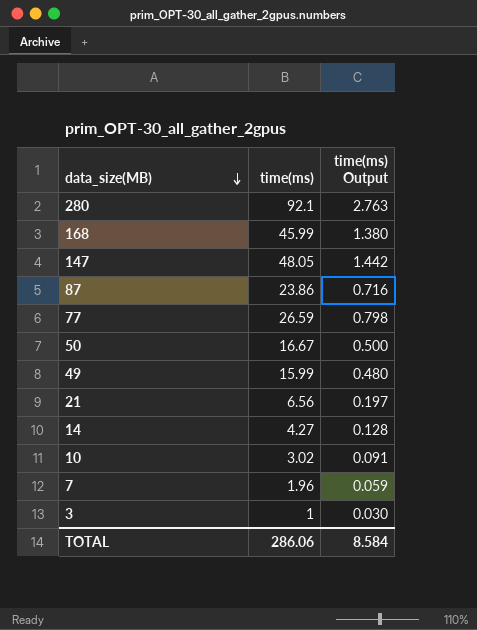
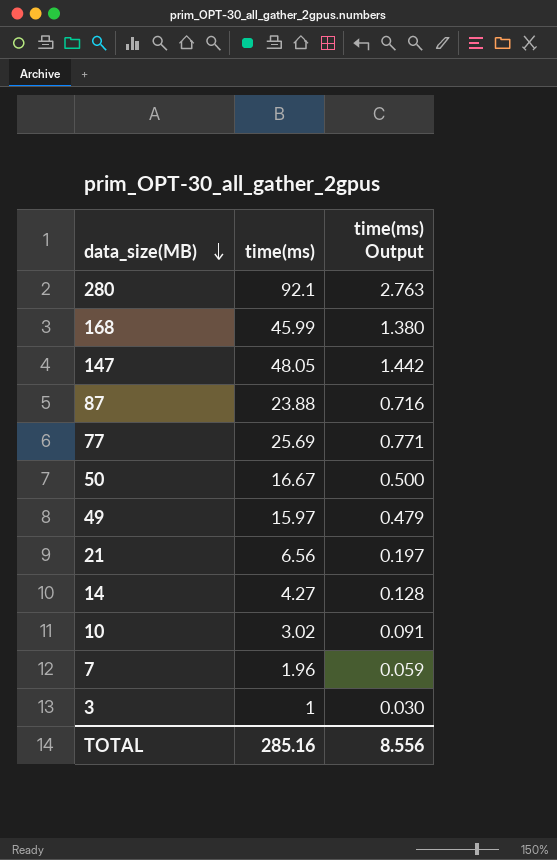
87 | time(ms): 23.86 -> 23.88
77 | time(ms): 26.59 -> 25.69
77 | time(ms) Output: 0.798 -> 0.771
49 | time(ms): 15.99 -> 15.97
49 | time(ms) Output: 0.480 -> 0.479
TOTAL | time(ms): 286.06 -> 285.16
TOTAL | time(ms) Output: 8.584 -> 8.556

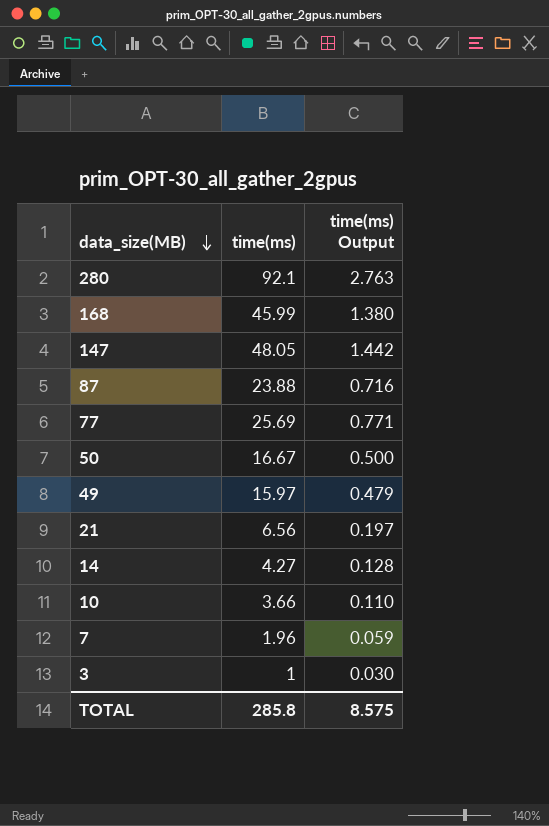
10 | time(ms): 3.02 -> 3.66
10 | time(ms) Output: 0.091 -> 0.110
TOTAL | time(ms): 285.16 -> 285.8
TOTAL | time(ms) Output: 8.556 -> 8.575

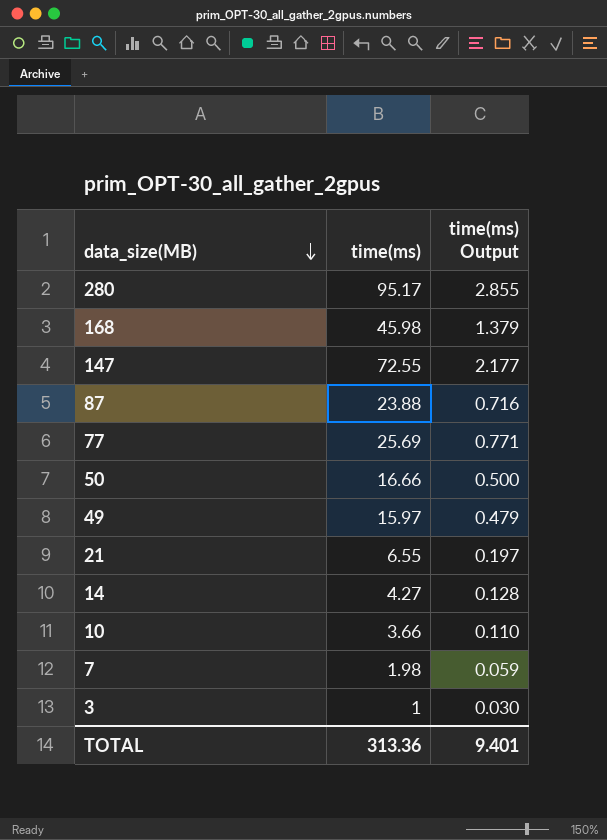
280 | time(ms): 92.1 -> 95.17
280 | time(ms) Output: 2.763 -> 2.855
168 | time(ms): 45.99 -> 45.98
168 | time(ms) Output: 1.380 -> 1.379
147 | time(ms): 48.05 -> 72.55
147 | time(ms) Output: 1.442 -> 2.177
50 | time(ms): 16.67 -> 16.66
21 | time(ms): 6.56 -> 6.55
7 | time(ms): 1.96 -> 1.98
TOTAL | time(ms): 285.8 -> 313.36
TOTAL | time(ms) Output: 8.575 -> 9.401

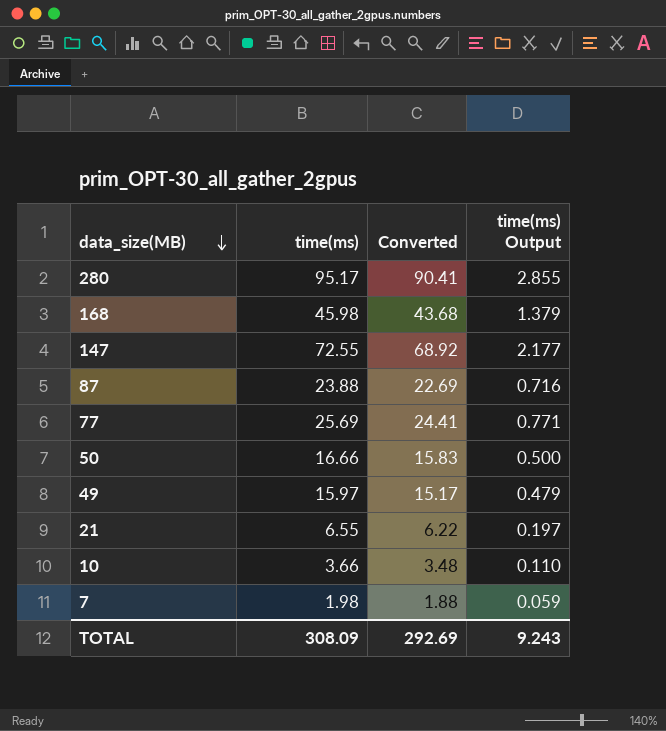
column Converted | formula: none -> [time(ms)] * 0.95
row 14: 4.27 | 0.128 -> none
row 3: 1 | 0.030 -> none
TOTAL | time(ms): 313.36 -> 308.09
TOTAL | time(ms) Output: 9.401 -> 9.243

